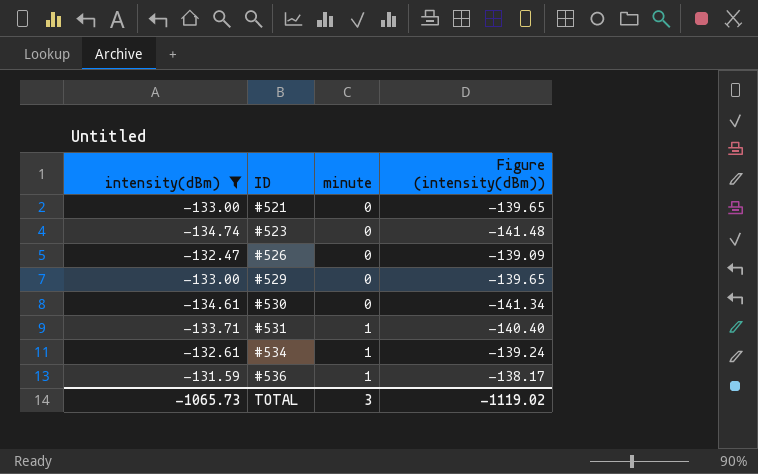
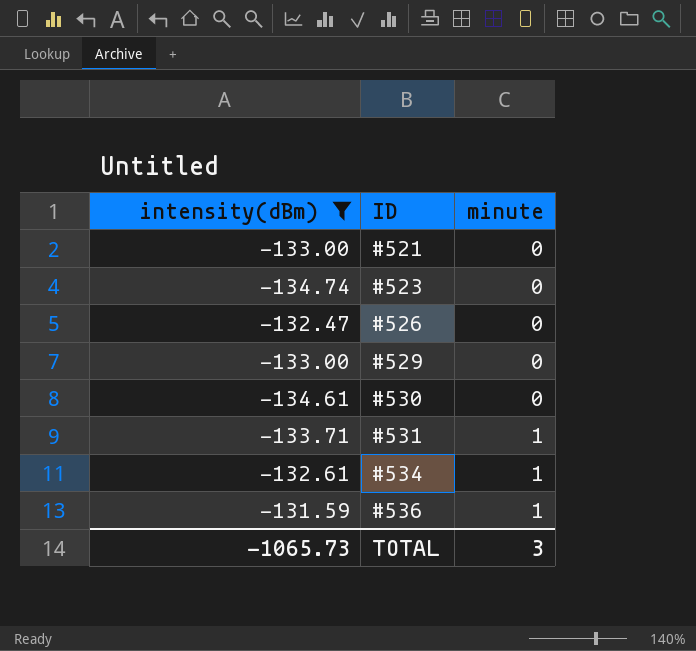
column Figure (intensity(dBm)) | formula: [intensity(dBm)] * 1.05 -> none

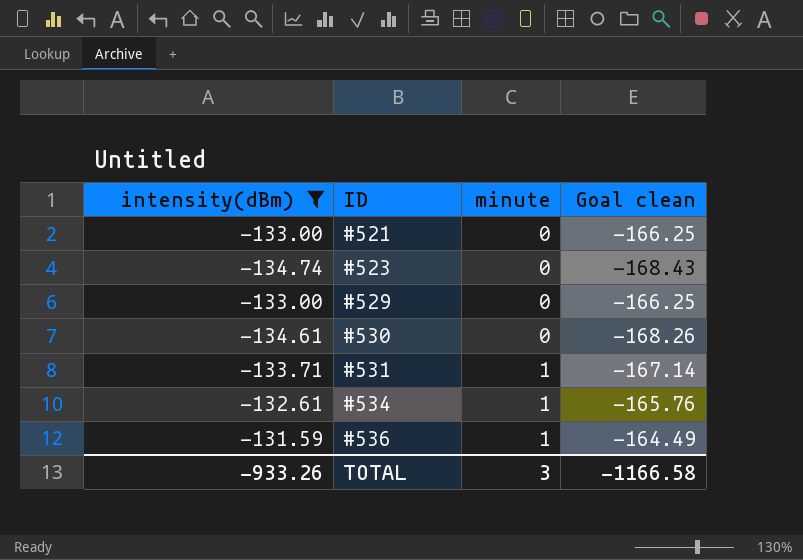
column Goal clean | formula: none -> [intensity(dBm)] * 1.25
row #526: -132.47 | 0 -> none
TOTAL | intensity(dBm): -1065.73 -> -933.26

